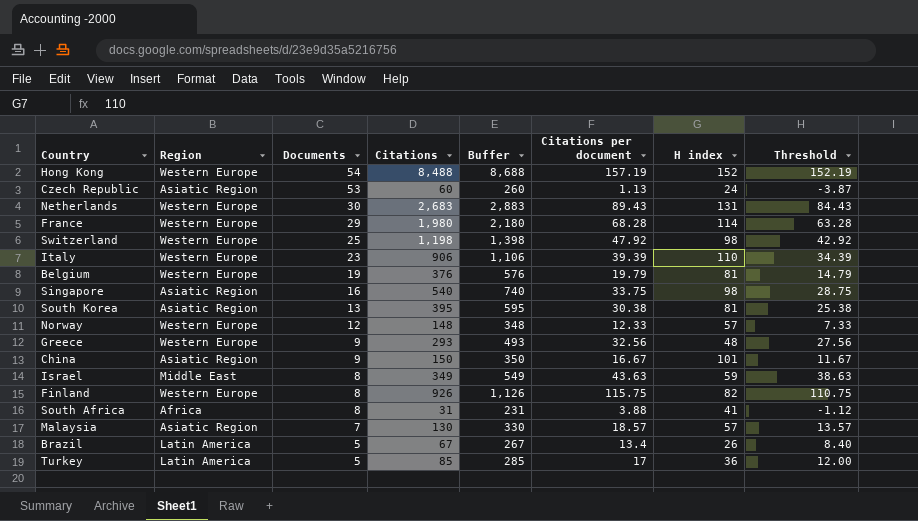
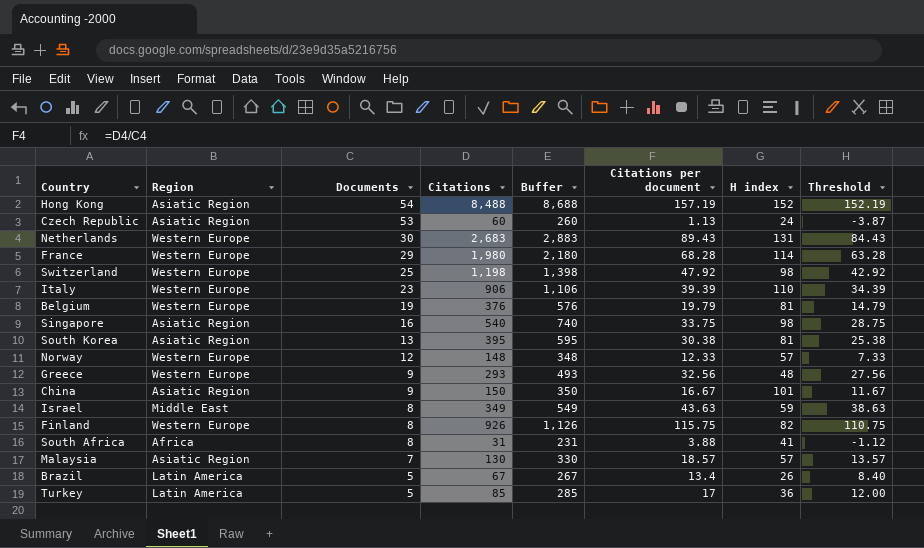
Hong Kong | Region: Western Europe -> Asiatic Region

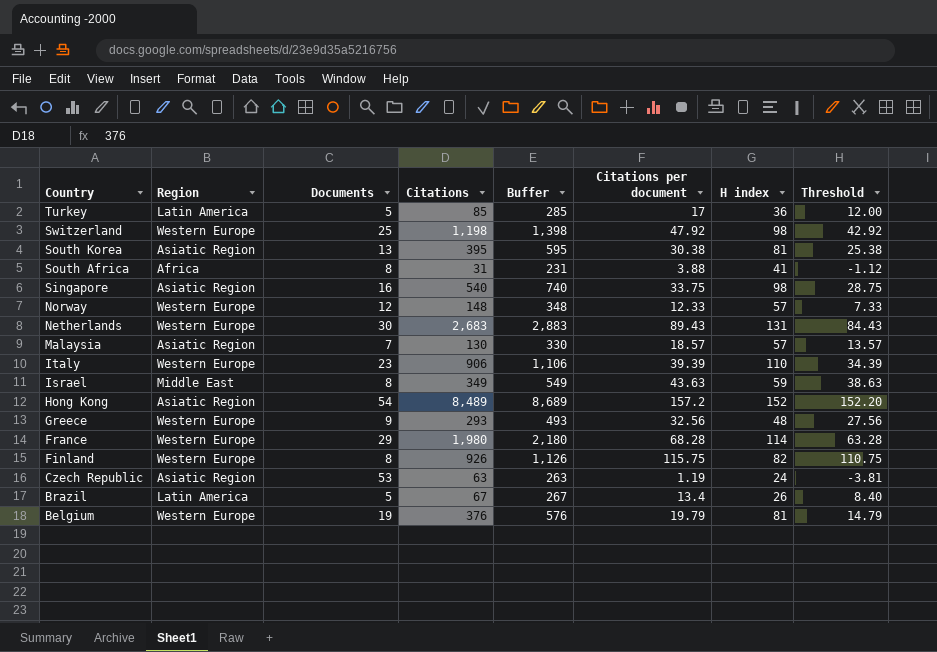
row order: Documents descending -> Country descending
row China: Asiatic Region | 9 | 150 | 350 | 16.67 | 101 | 11.67 -> none
Hong Kong | Citations: 8,488 -> 8,489
Hong Kong | Buffer: 8,688 -> 8,689
Hong Kong | Citations per document: 157.19 -> 157.2
Hong Kong | Threshold: 152.19 -> 152.20
Czech Republic | Citations: 60 -> 63
Czech Republic | Buffer: 260 -> 263
Czech Republic | Citations per document: 1.13 -> 1.19
Czech Republic | Threshold: -3.87 -> -3.81

